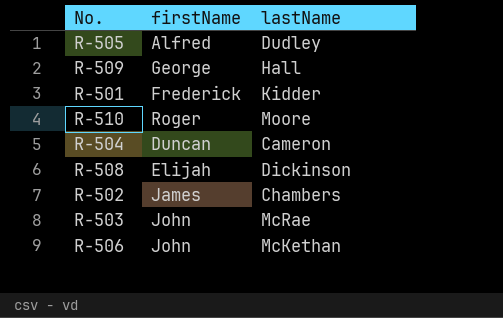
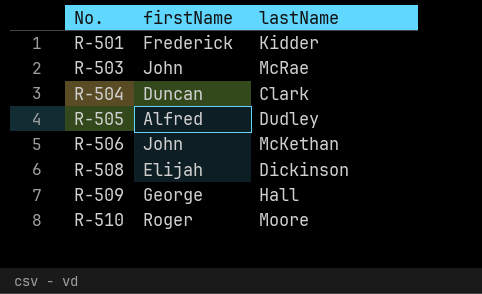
row order: none -> No. ascending
row R-502: James | Chambers -> none
R-504 | lastName: Cameron -> Clark

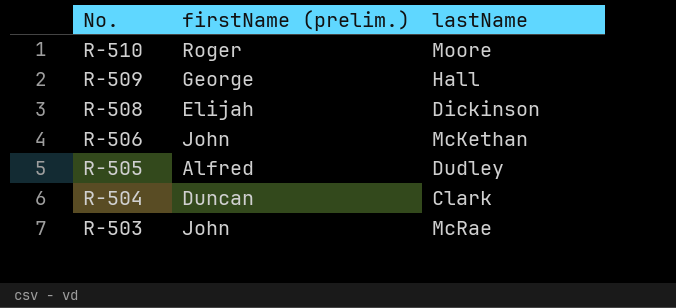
row order: No. ascending -> No. descending
column name: firstName -> firstName (prelim.)
row R-501: Frederick | Kidder -> none

